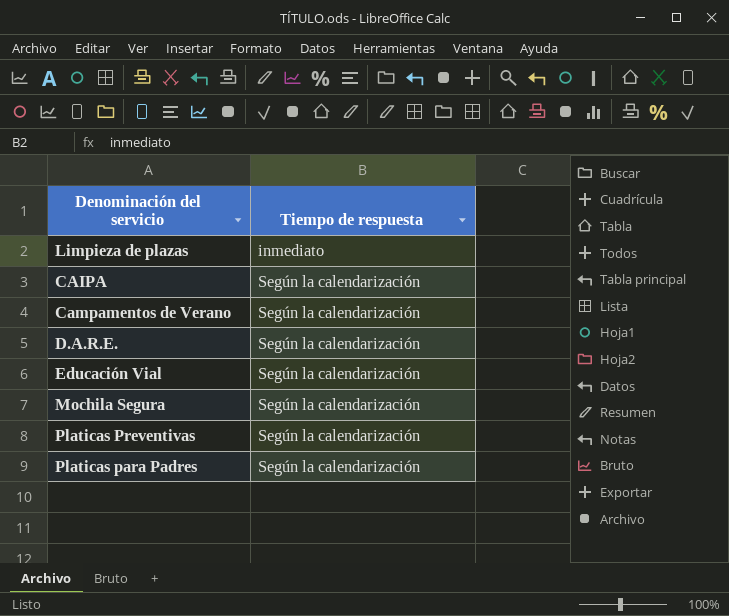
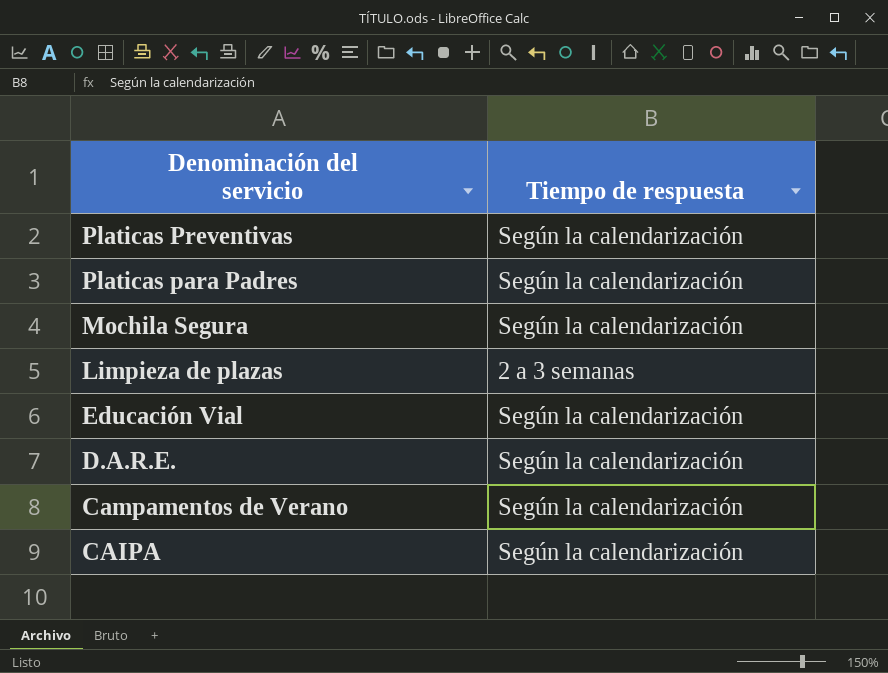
row order: Tiempo de respuesta ascending -> Denominación del servicio descending
Limpieza de plazas | Tiempo de respuesta: inmediato -> 2 a 3 semanas

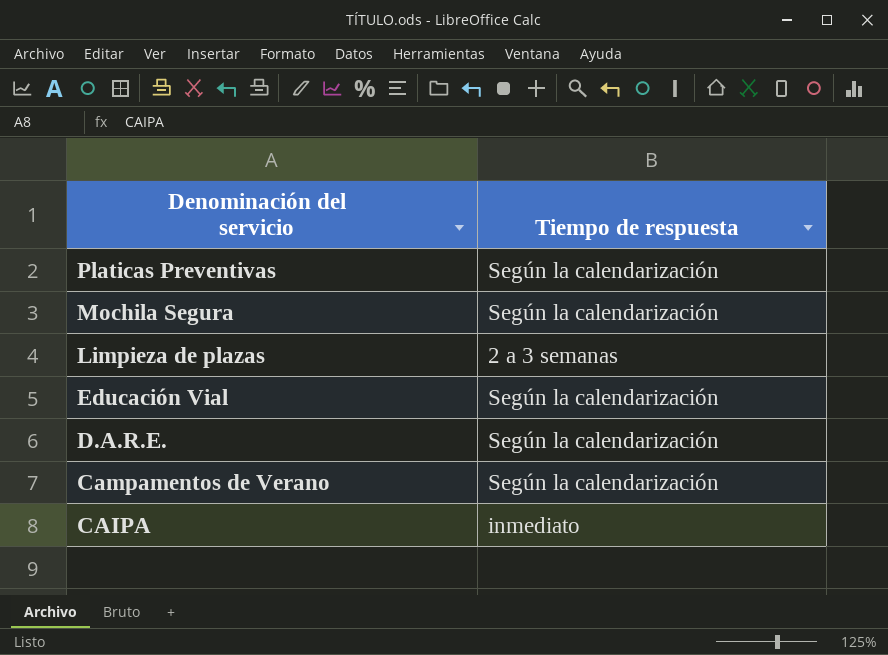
row Platicas para Padres: Según la calendarización -> none
CAIPA | Tiempo de respuesta: Según la calendarización -> inmediato

